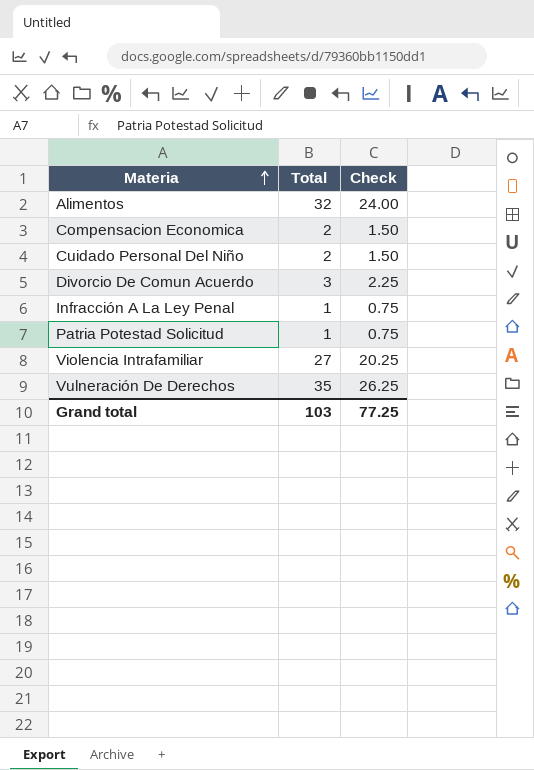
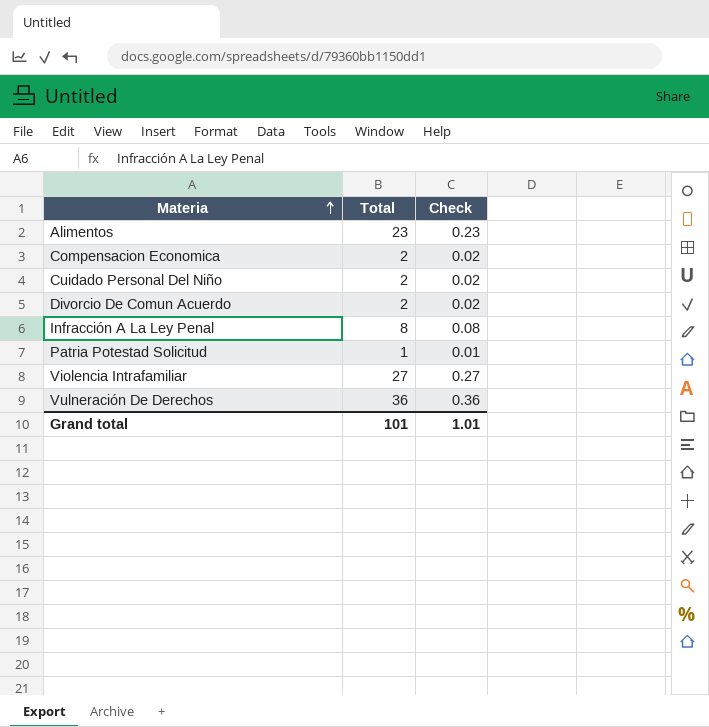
column Check | formula: [Total] * 0.75 -> [Total] * 0.01
Alimentos | Total: 32 -> 23
Divorcio De Comun Acuerdo | Total: 3 -> 2
Infracción A La Ley Penal | Total: 1 -> 8
Vulneración De Derechos | Total: 35 -> 36
Grand total | Total: 103 -> 101
Grand total | Check: 77.25 -> 1.01

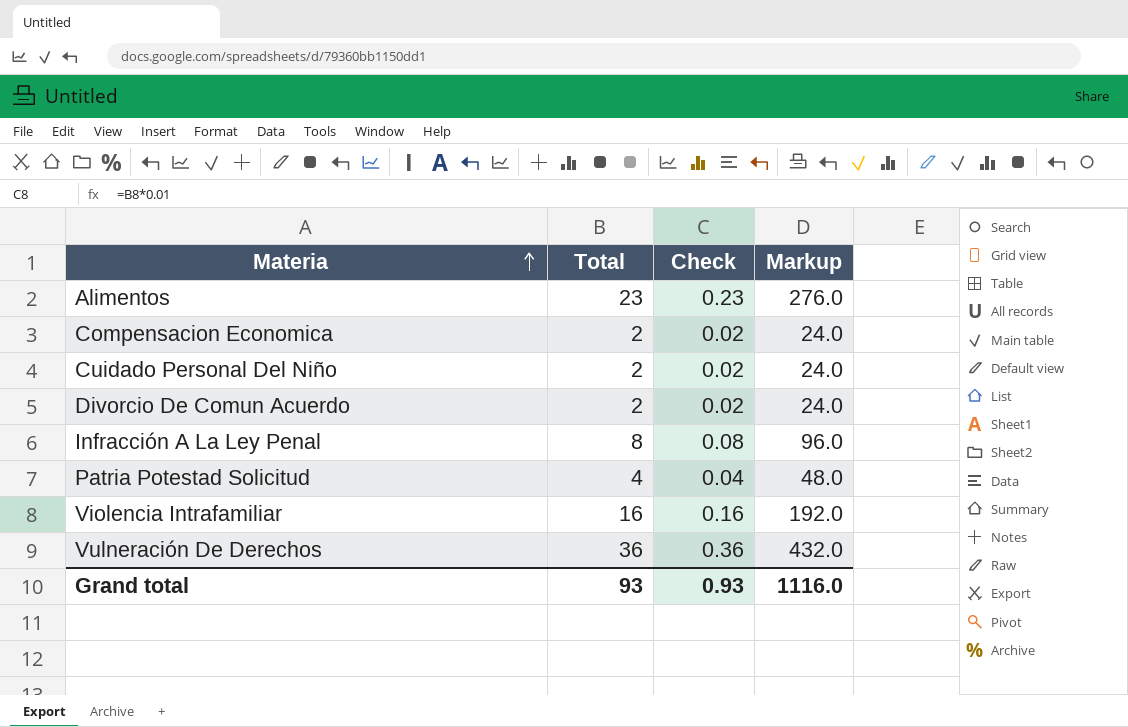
column Markup | formula: none -> [Total] * 12
Patria Potestad Solicitud | Total: 1 -> 4
Patria Potestad Solicitud | Check: 0.01 -> 0.04
Violencia Intrafamiliar | Total: 27 -> 16
Violencia Intrafamiliar | Check: 0.27 -> 0.16
Grand total | Total: 101 -> 93
Grand total | Check: 1.01 -> 0.93

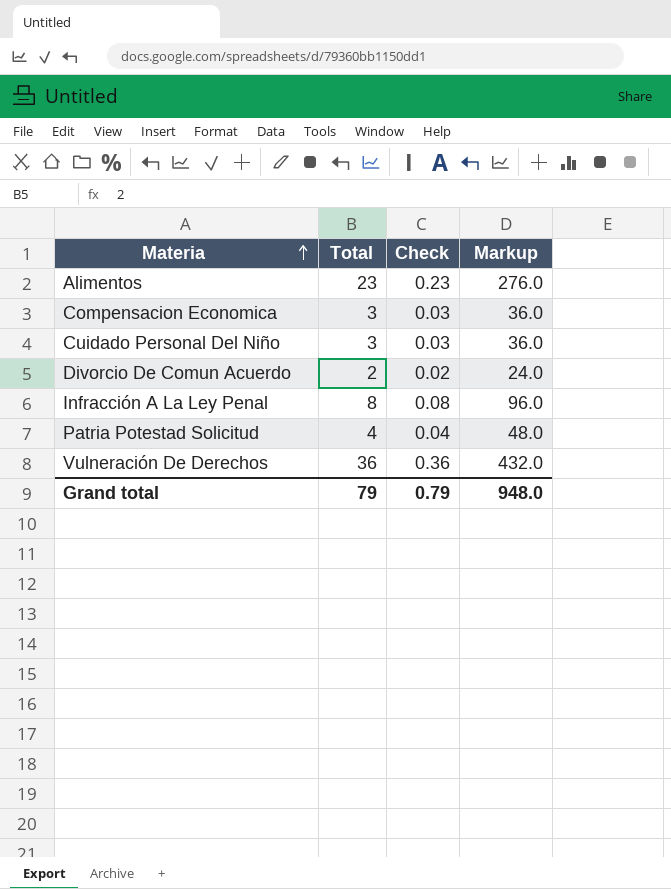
row Violencia Intrafamiliar: 16 | 0.16 | 192.0 -> none
Compensacion Economica | Total: 2 -> 3
Compensacion Economica | Check: 0.02 -> 0.03
Compensacion Economica | Markup: 24.0 -> 36.0
Cuidado Personal Del Niño | Total: 2 -> 3
Cuidado Personal Del Niño | Check: 0.02 -> 0.03
Cuidado Personal Del Niño | Markup: 24.0 -> 36.0
Grand total | Total: 93 -> 79
Grand total | Check: 0.93 -> 0.79
Grand total | Markup: 1116.0 -> 948.0

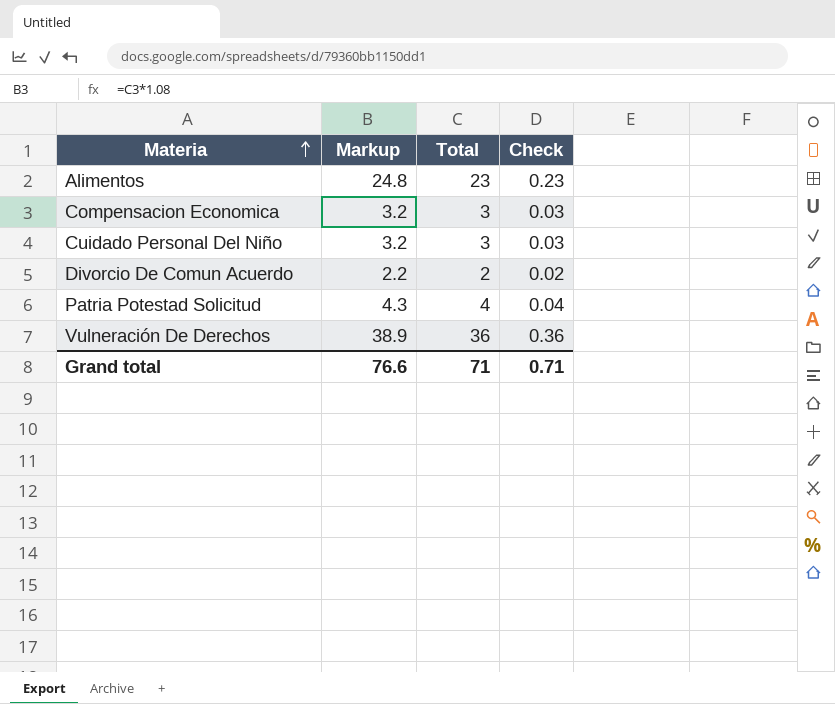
column Markup | formula: [Total] * 12 -> [Total] * 1.08
column Markup | position: 4 -> 2
row Infracción A La Ley Penal: 8 | 0.08 | 96.0 -> none
Grand total | Markup: 948.0 -> 76.6
Grand total | Total: 79 -> 71
Grand total | Check: 0.79 -> 0.71

